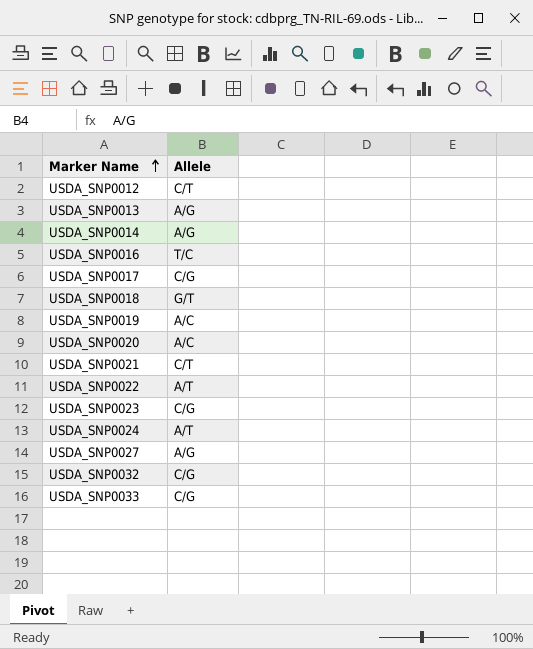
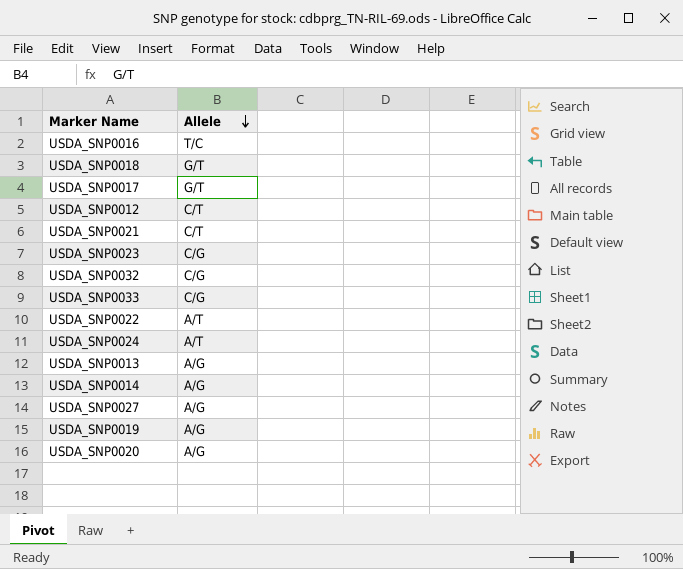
row order: Marker Name ascending -> Allele descending
USDA_SNP0017 | Allele: C/G -> G/T
USDA_SNP0019 | Allele: A/C -> A/G
USDA_SNP0020 | Allele: A/C -> A/G

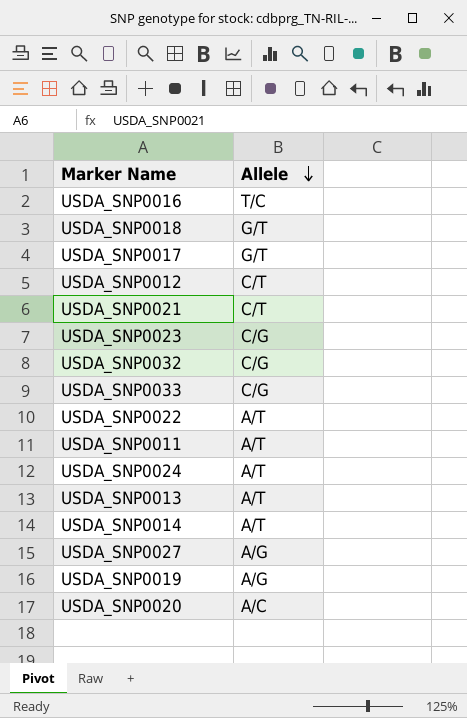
row USDA_SNP0011: none -> A/T
USDA_SNP0013 | Allele: A/G -> A/T
USDA_SNP0014 | Allele: A/G -> A/T
USDA_SNP0020 | Allele: A/G -> A/C

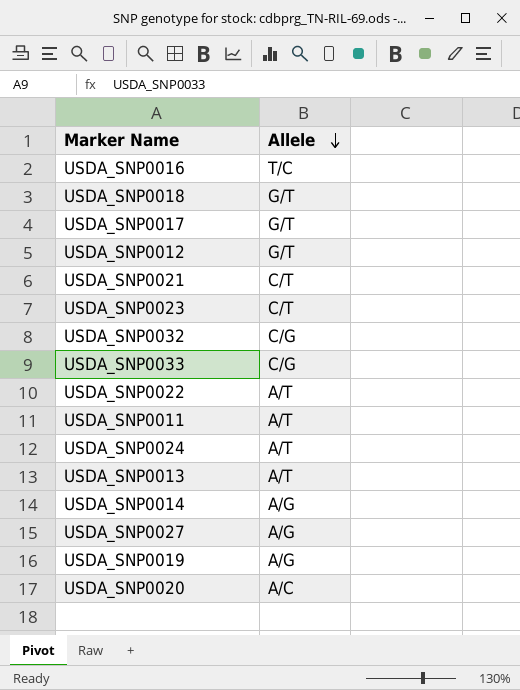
USDA_SNP0012 | Allele: C/T -> G/T
USDA_SNP0023 | Allele: C/G -> C/T
USDA_SNP0014 | Allele: A/T -> A/G

